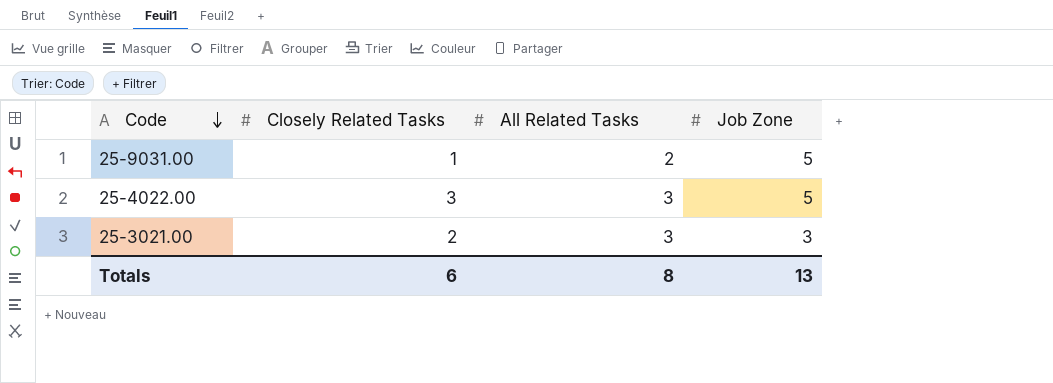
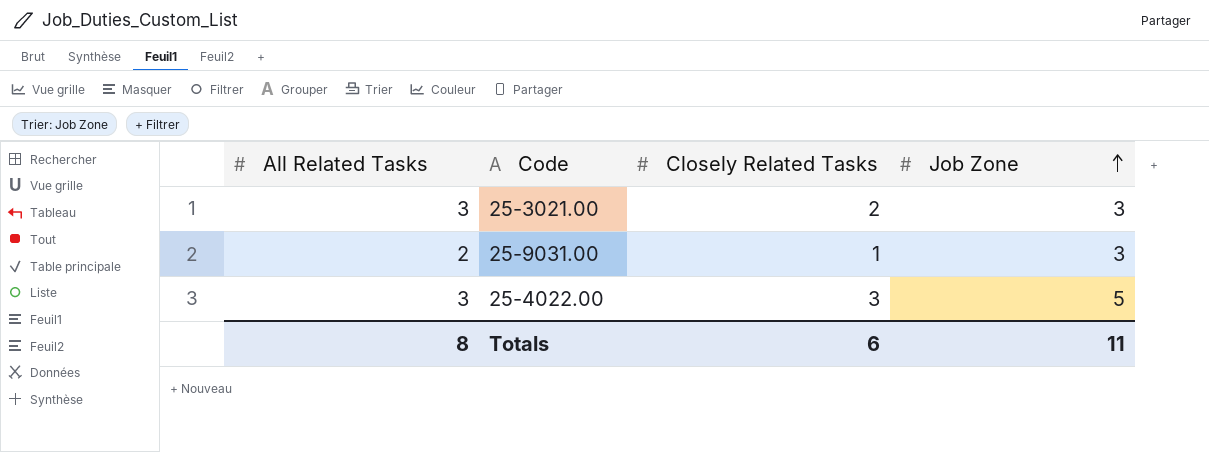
row order: Code descending -> Job Zone ascending
column All Related Tasks | position: 3 -> 1
25-9031.00 | Job Zone: 5 -> 3
Totals | Job Zone: 13 -> 11

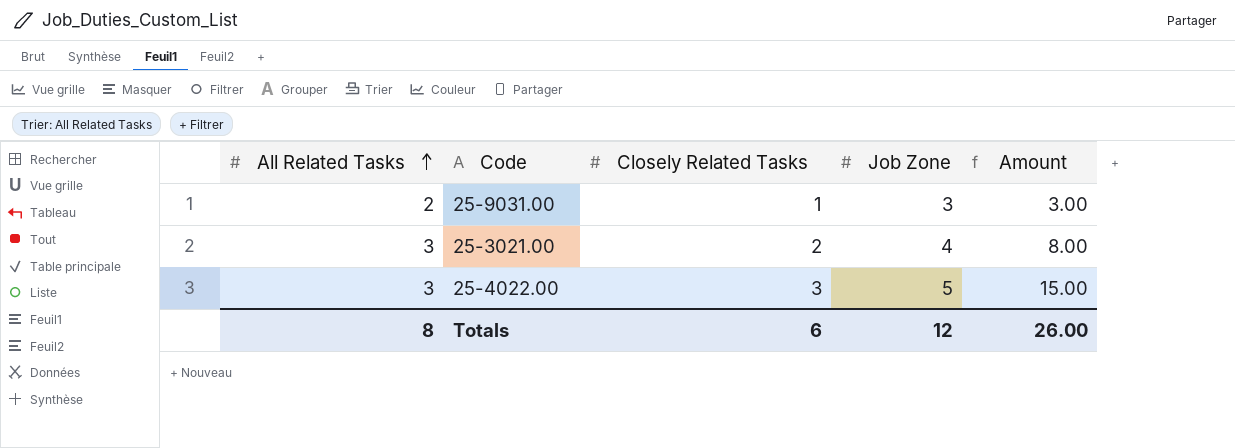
row order: Job Zone ascending -> All Related Tasks ascending
column Amount | formula: none -> [Closely Related Tasks] * [Job Zone]
25-3021.00 | Job Zone: 3 -> 4
Totals | Job Zone: 11 -> 12

